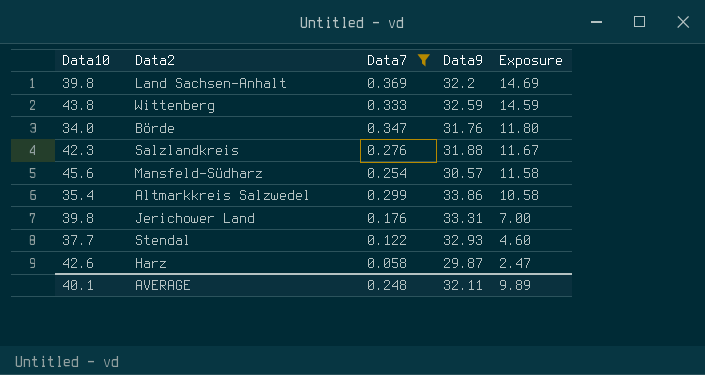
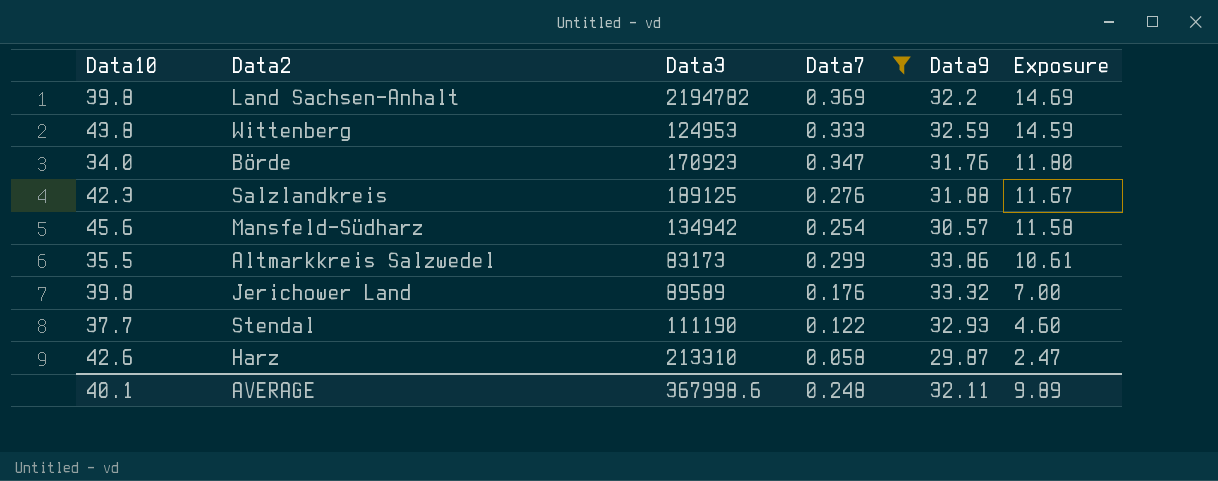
column Data3 | position: none -> 3
Altmarkkreis Salzwedel | Data10: 35.4 -> 35.5
Altmarkkreis Salzwedel | Exposure: 10.58 -> 10.61
Jerichower Land | Data9: 33.31 -> 33.32

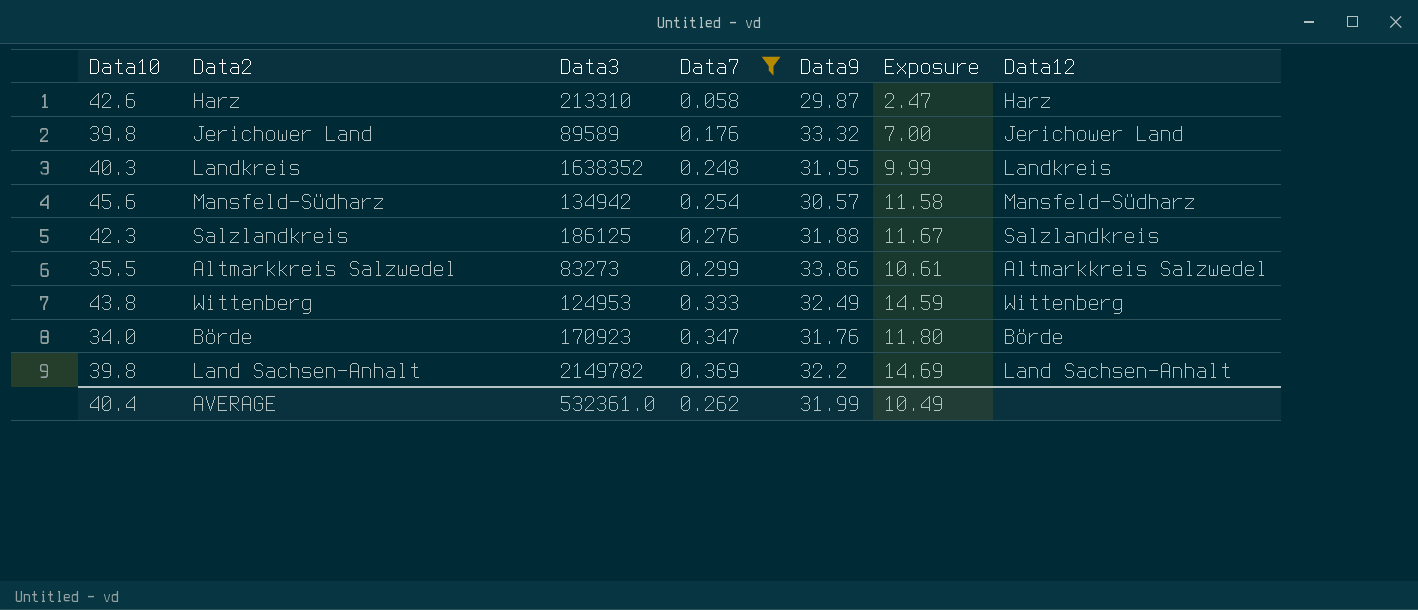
row order: Exposure descending -> Data7 ascending
column Data12 | position: none -> 7
row Stendal: 37.7 | 111190 | 0.122 | 32.93 | 4.60 -> none
row Landkreis: none -> 40.3 | 1638352 | 0.248 | 31.95 | 9.99 | Landkreis
Salzlandkreis | Data3: 189125 -> 186125
Altmarkkreis Salzwedel | Data3: 83173 -> 83273
Wittenberg | Data9: 32.59 -> 32.49
Land Sachsen-Anhalt | Data3: 2194782 -> 2149782
AVERAGE | Data10: 40.1 -> 40.4
AVERAGE | Data3: 367998.6 -> 532361.0
AVERAGE | Data7: 0.248 -> 0.262
AVERAGE | Data9: 32.11 -> 31.99
AVERAGE | Exposure: 9.89 -> 10.49

